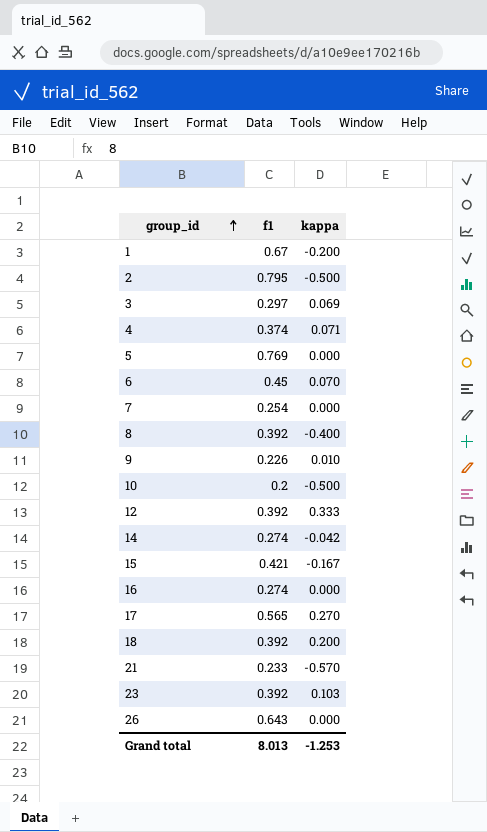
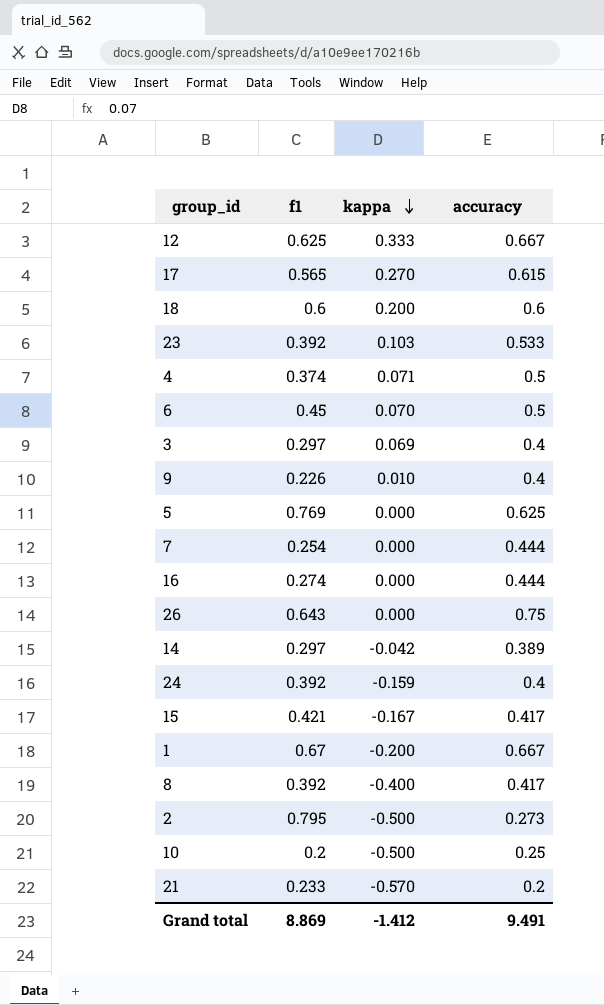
row order: group_id ascending -> kappa descending
column accuracy | position: none -> 4
12 | f1: 0.392 -> 0.625
18 | f1: 0.392 -> 0.6
14 | f1: 0.274 -> 0.297
row 24: none -> 0.392 | -0.159 | 0.4
Grand total | f1: 8.013 -> 8.869
Grand total | kappa: -1.253 -> -1.412

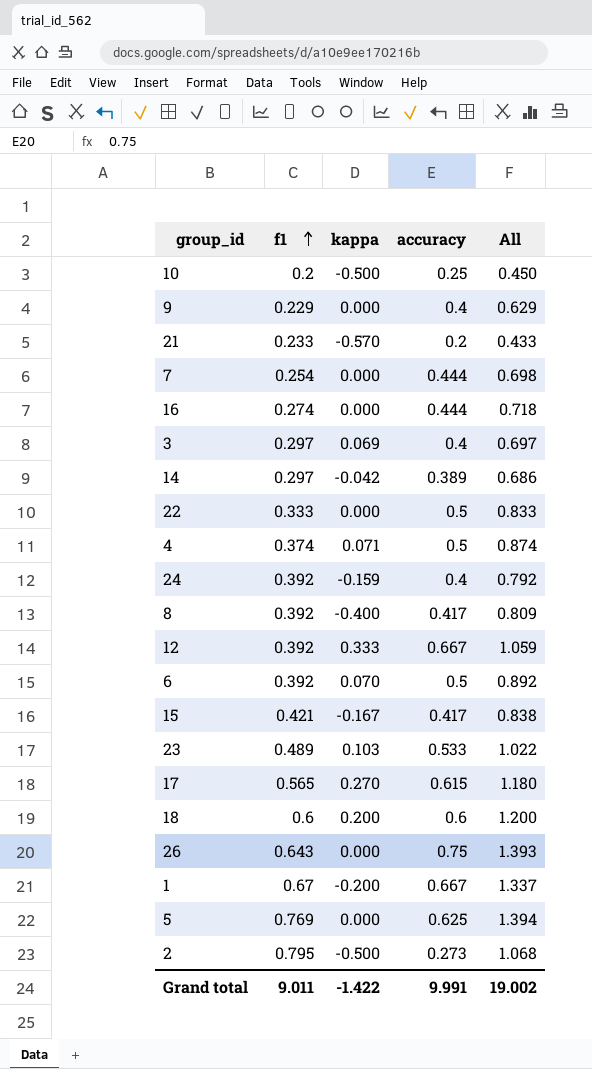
row order: kappa descending -> f1 ascending
column All | formula: none -> [f1] + [accuracy]
9 | f1: 0.226 -> 0.229
9 | kappa: 0.010 -> 0.000
row 22: none -> 0.333 | 0.000 | 0.5 | 0.833
12 | f1: 0.625 -> 0.392
6 | f1: 0.45 -> 0.392
23 | f1: 0.392 -> 0.489
Grand total | f1: 8.869 -> 9.011
Grand total | kappa: -1.412 -> -1.422
Grand total | accuracy: 9.491 -> 9.991

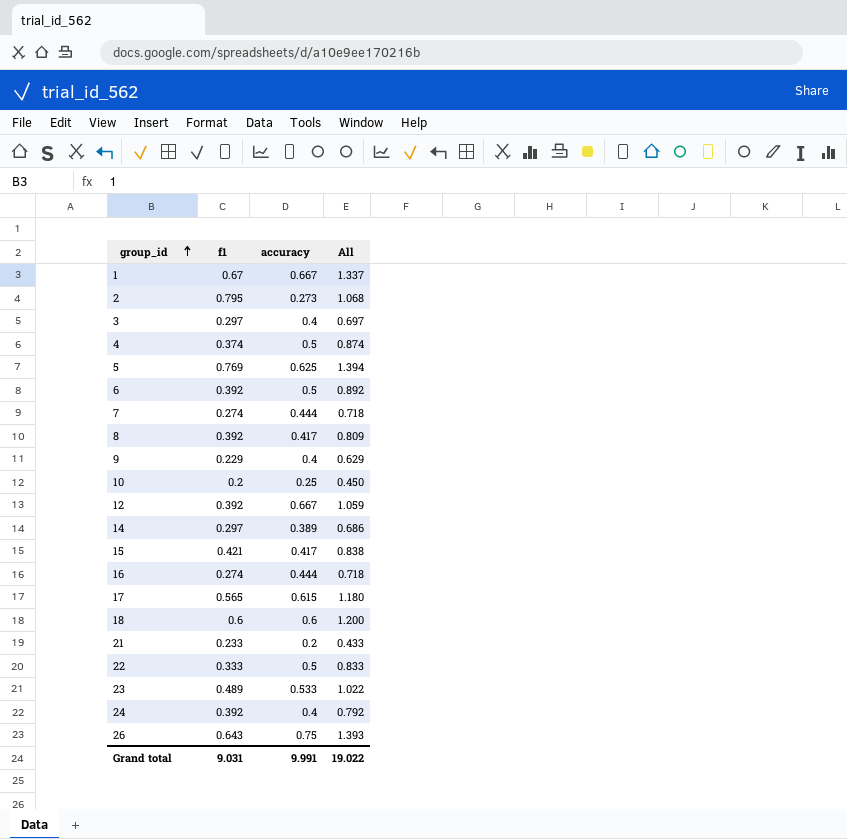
row order: f1 ascending -> group_id ascending
column kappa | position: 3 -> none
7 | f1: 0.254 -> 0.274
7 | All: 0.698 -> 0.718
Grand total | f1: 9.011 -> 9.031
Grand total | All: 19.002 -> 19.022

